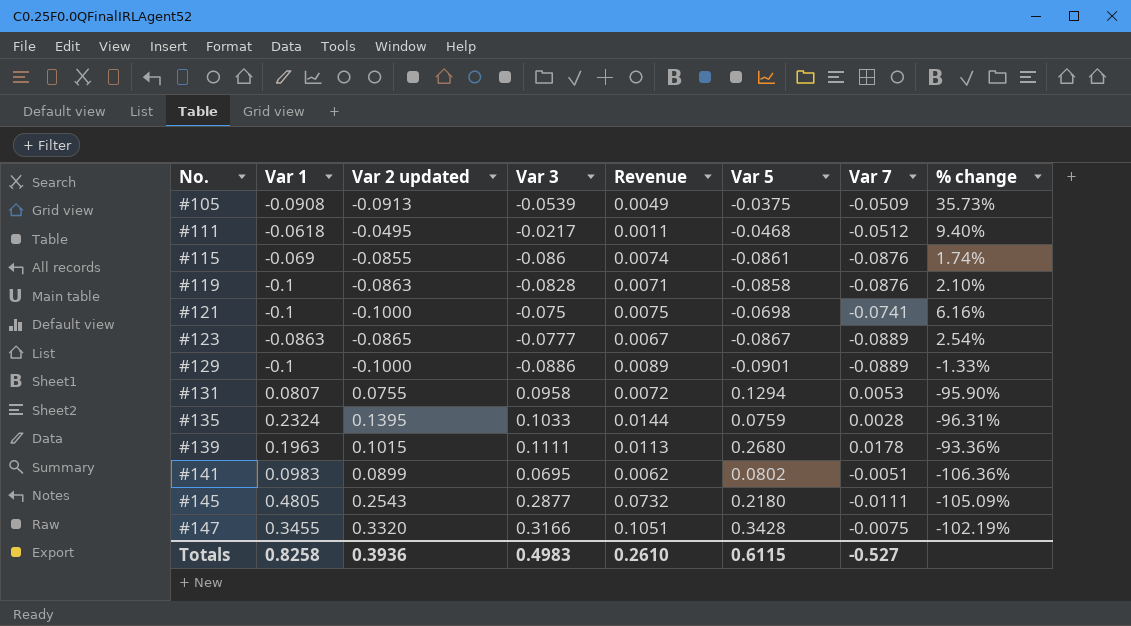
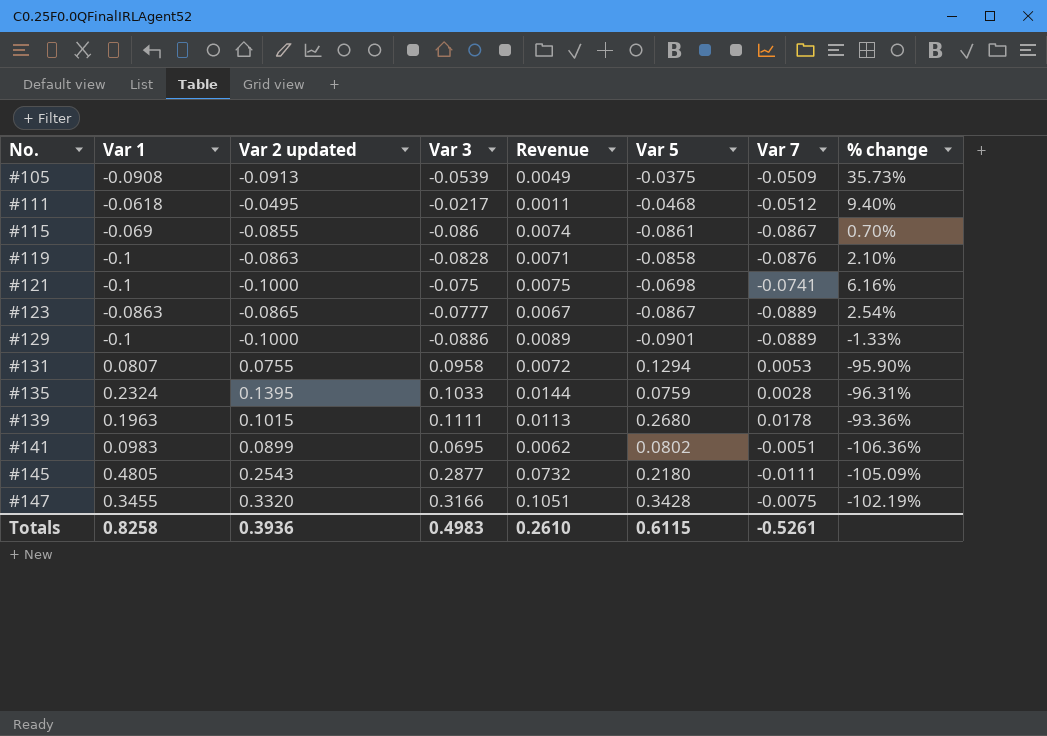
#115 | Var 7: -0.0876 -> -0.0867
#115 | % change: 1.74% -> 0.70%
Totals | Var 7: -0.527 -> -0.5261

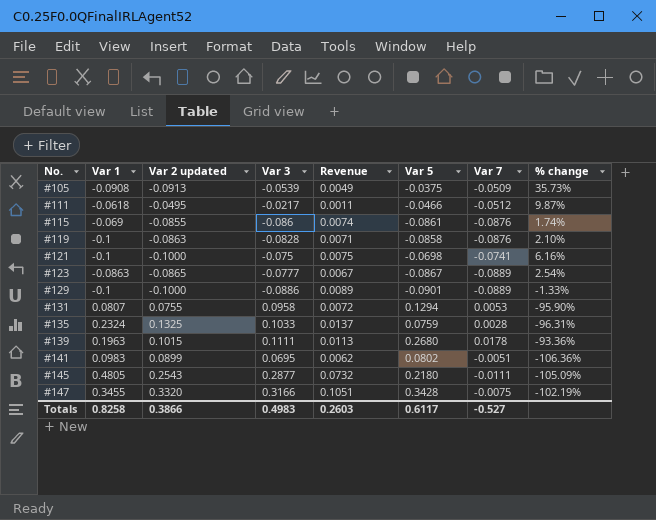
#111 | Var 5: -0.0468 -> -0.0466
#111 | % change: 9.40% -> 9.87%
#115 | Var 7: -0.0867 -> -0.0876
#115 | % change: 0.70% -> 1.74%
#135 | Var 2 updated: 0.1395 -> 0.1325
#135 | Revenue: 0.0144 -> 0.0137
Totals | Var 2 updated: 0.3936 -> 0.3866
Totals | Revenue: 0.2610 -> 0.2603
Totals | Var 5: 0.6115 -> 0.6117
Totals | Var 7: -0.5261 -> -0.527

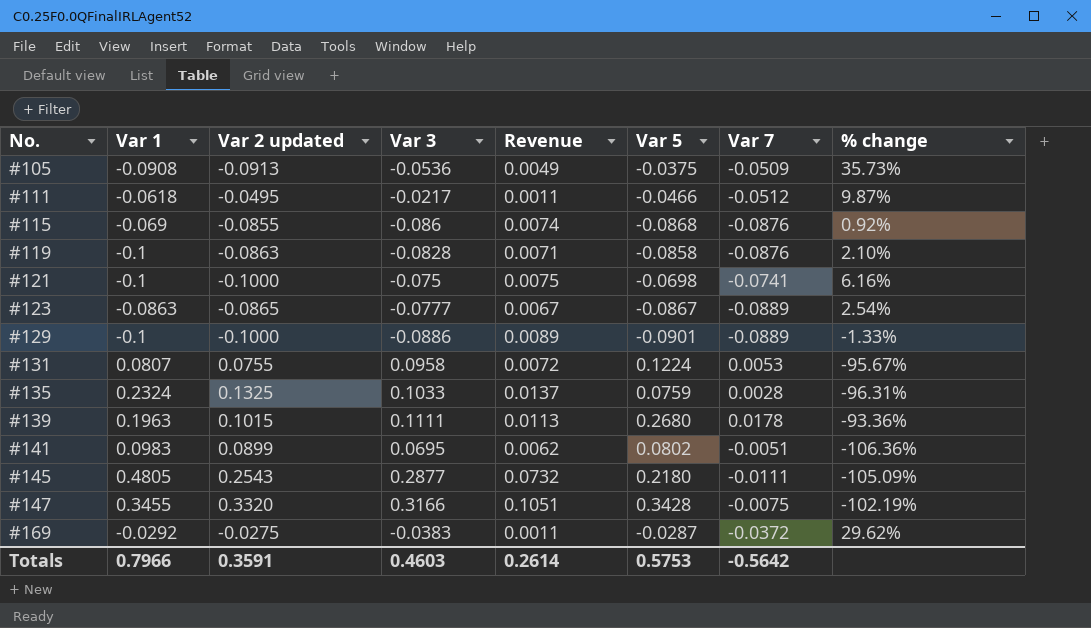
#105 | Var 3: -0.0539 -> -0.0536
#115 | Var 5: -0.0861 -> -0.0868
#115 | % change: 1.74% -> 0.92%
#131 | Var 5: 0.1294 -> 0.1224
#131 | % change: -95.90% -> -95.67%
row #169: none -> -0.0292 | -0.0275 | -0.0383 | 0.0011 | -0.0287 | -0.0372 | 29.62%
Totals | Var 1: 0.8258 -> 0.7966
Totals | Var 2 updated: 0.3866 -> 0.3591
Totals | Var 3: 0.4983 -> 0.4603
Totals | Revenue: 0.2603 -> 0.2614
Totals | Var 5: 0.6117 -> 0.5753
Totals | Var 7: -0.527 -> -0.5642

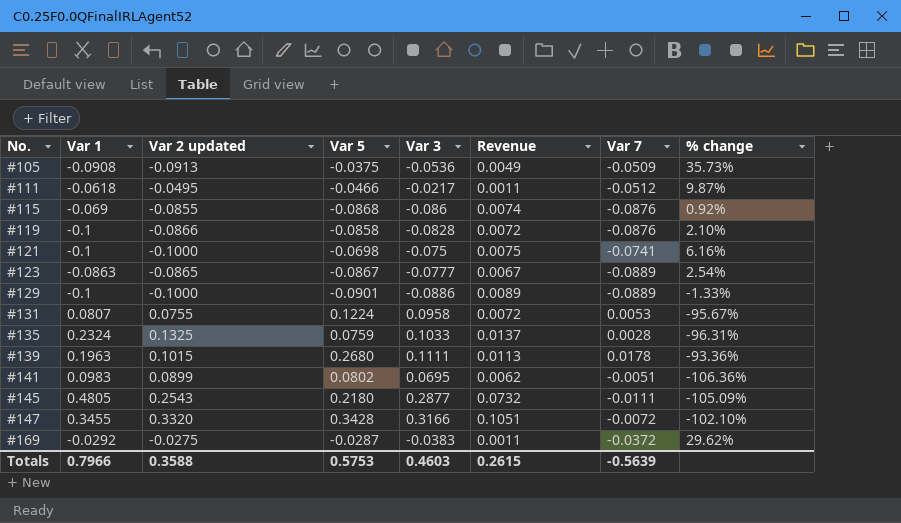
column Var 5 | position: 6 -> 4
#119 | Var 2 updated: -0.0863 -> -0.0866
#119 | Revenue: 0.0071 -> 0.0072
#147 | Var 7: -0.0075 -> -0.0072
#147 | % change: -102.19% -> -102.10%
Totals | Var 2 updated: 0.3591 -> 0.3588
Totals | Revenue: 0.2614 -> 0.2615
Totals | Var 7: -0.5642 -> -0.5639

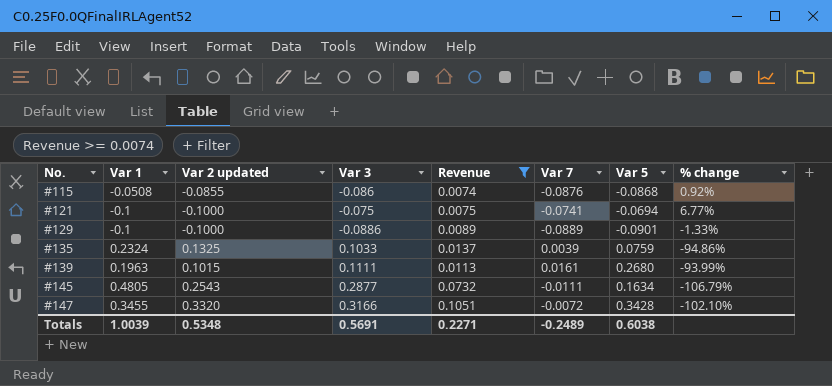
filter: none -> Revenue >= 0.0074
column Var 5 | position: 4 -> 7
#115 | Var 1: -0.069 -> -0.0508
#121 | Var 5: -0.0698 -> -0.0694
#121 | % change: 6.16% -> 6.77%
#135 | Var 7: 0.0028 -> 0.0039
#135 | % change: -96.31% -> -94.86%
#139 | Var 7: 0.0178 -> 0.0161
#139 | % change: -93.36% -> -93.99%
#145 | Var 5: 0.2180 -> 0.1634
#145 | % change: -105.09% -> -106.79%
Totals | Var 1: 0.7966 -> 1.0039
Totals | Var 2 updated: 0.3588 -> 0.5348
Totals | Var 3: 0.4603 -> 0.5691
Totals | Revenue: 0.2615 -> 0.2271
Totals | Var 7: -0.5639 -> -0.2489
Totals | Var 5: 0.5753 -> 0.6038

